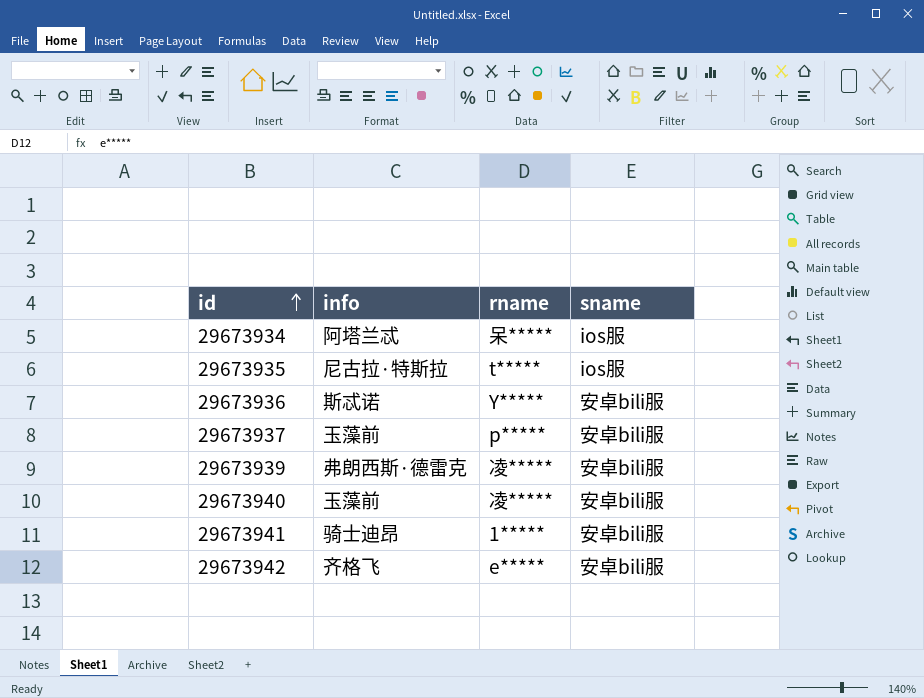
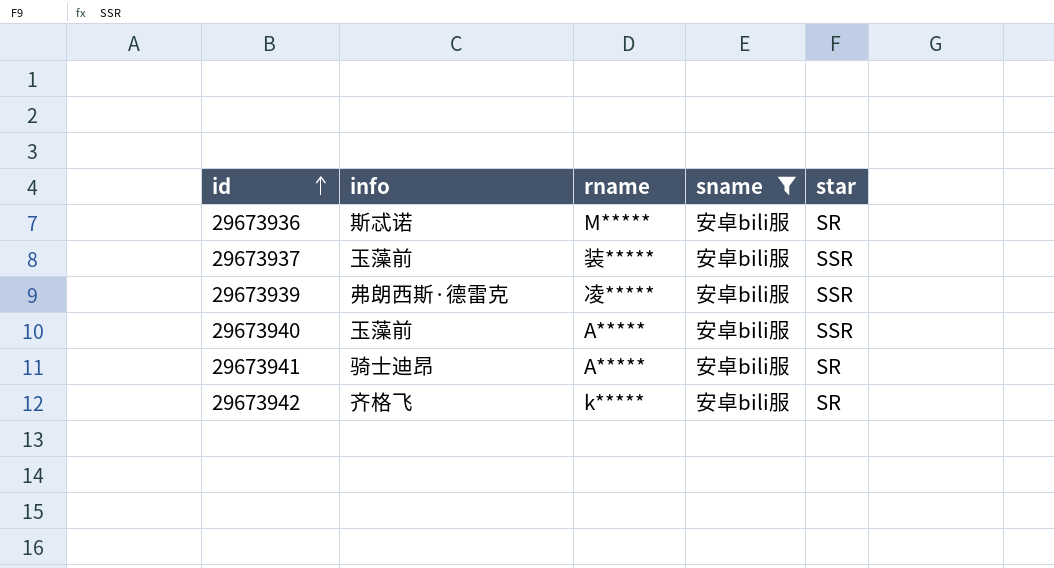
filter: none -> sname = 安卓bili服
column star | position: none -> 5
29673936 | rname: Y***** -> M*****
29673937 | rname: p***** -> 装*****
29673940 | rname: 凌***** -> A*****
29673941 | rname: 1***** -> A*****
29673942 | rname: e***** -> k*****

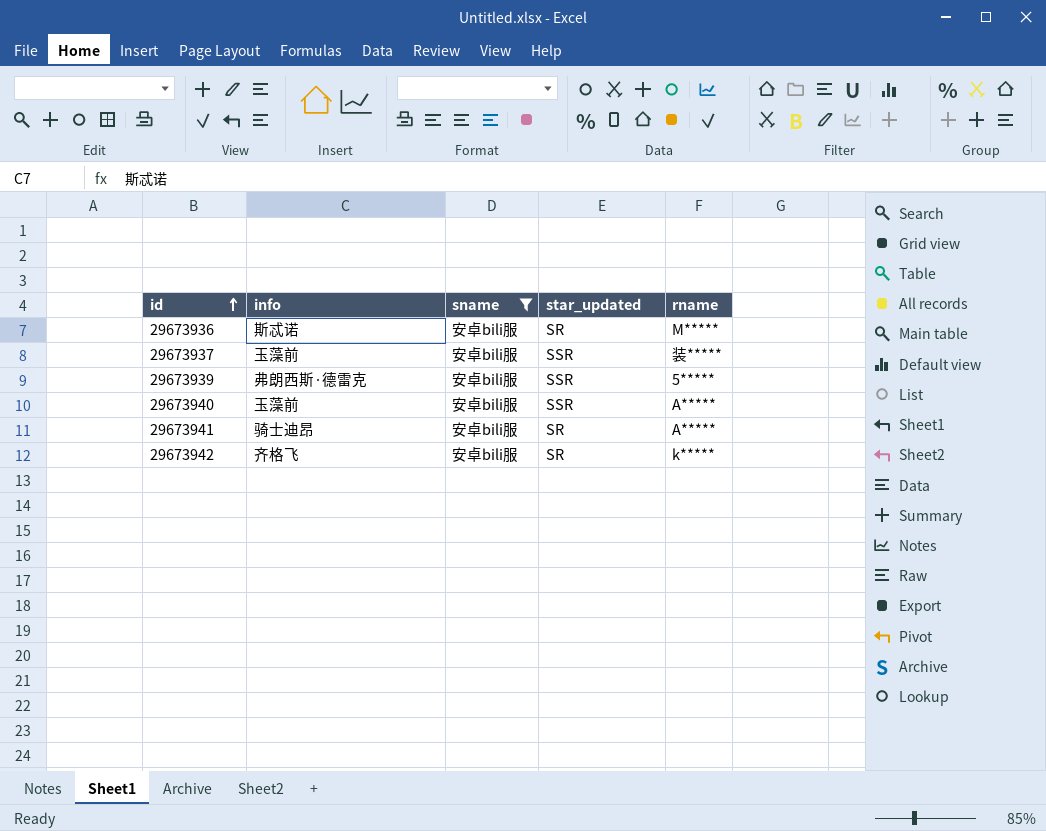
column name: star -> star_updated
column rname | position: 3 -> 5
29673939 | rname: 凌***** -> 5*****

